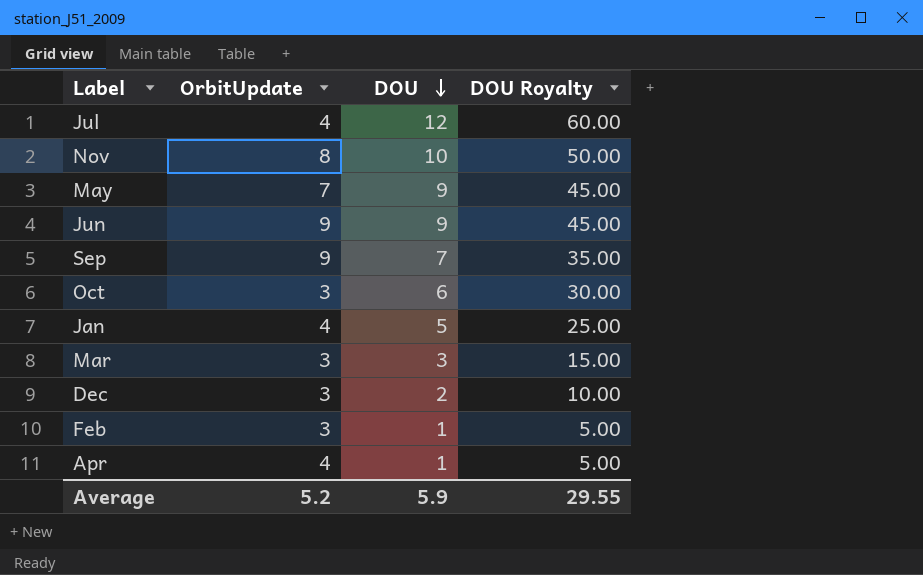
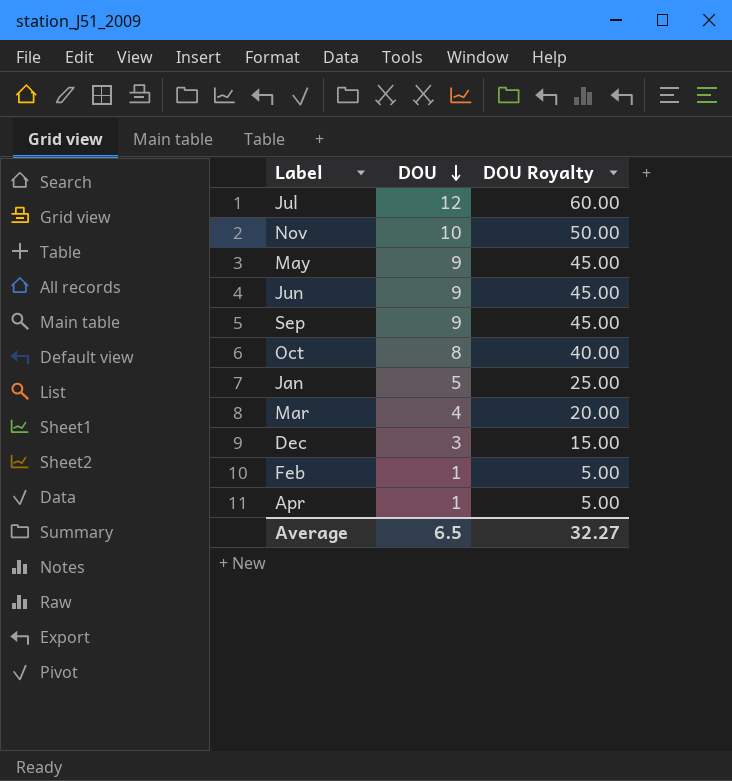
column OrbitUpdate | position: 2 -> none
Sep | DOU: 7 -> 9
Sep | DOU Royalty: 35.00 -> 45.00
Oct | DOU: 6 -> 8
Oct | DOU Royalty: 30.00 -> 40.00
Mar | DOU: 3 -> 4
Mar | DOU Royalty: 15.00 -> 20.00
Dec | DOU: 2 -> 3
Dec | DOU Royalty: 10.00 -> 15.00
Average | DOU: 5.9 -> 6.5
Average | DOU Royalty: 29.55 -> 32.27

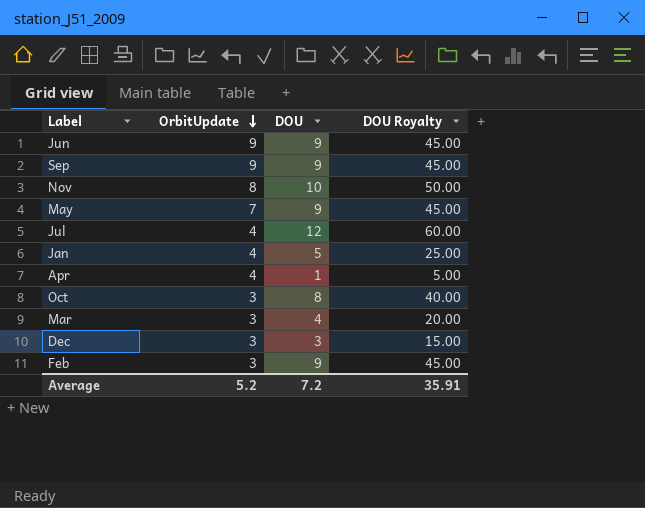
row order: DOU descending -> OrbitUpdate descending
column OrbitUpdate | position: none -> 2
Feb | DOU: 1 -> 9
Feb | DOU Royalty: 5.00 -> 45.00
Average | DOU: 6.5 -> 7.2
Average | DOU Royalty: 32.27 -> 35.91

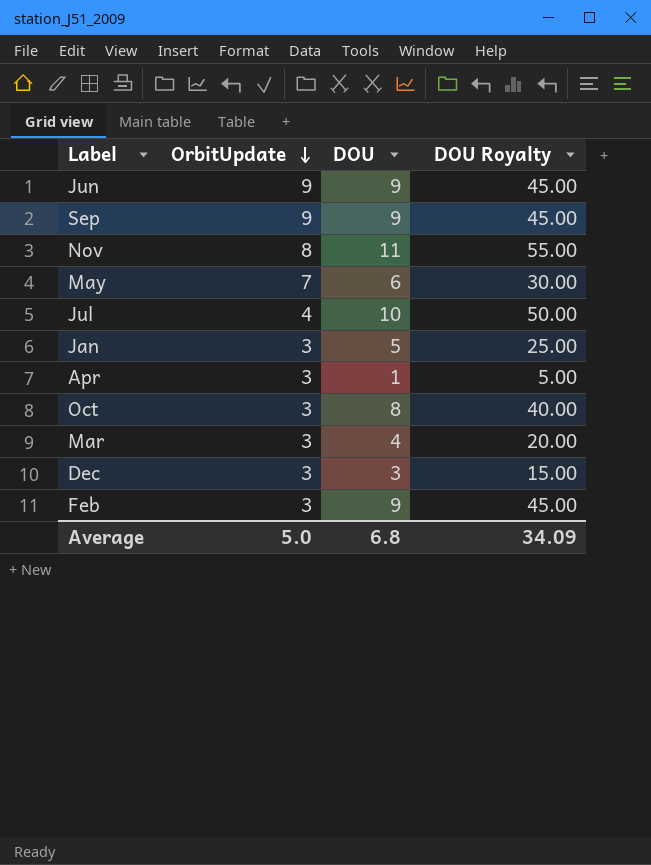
Nov | DOU: 10 -> 11
Nov | DOU Royalty: 50.00 -> 55.00
May | DOU: 9 -> 6
May | DOU Royalty: 45.00 -> 30.00
Jul | DOU: 12 -> 10
Jul | DOU Royalty: 60.00 -> 50.00
Jan | OrbitUpdate: 4 -> 3
Apr | OrbitUpdate: 4 -> 3
Average | OrbitUpdate: 5.2 -> 5.0
Average | DOU: 7.2 -> 6.8
Average | DOU Royalty: 35.91 -> 34.09

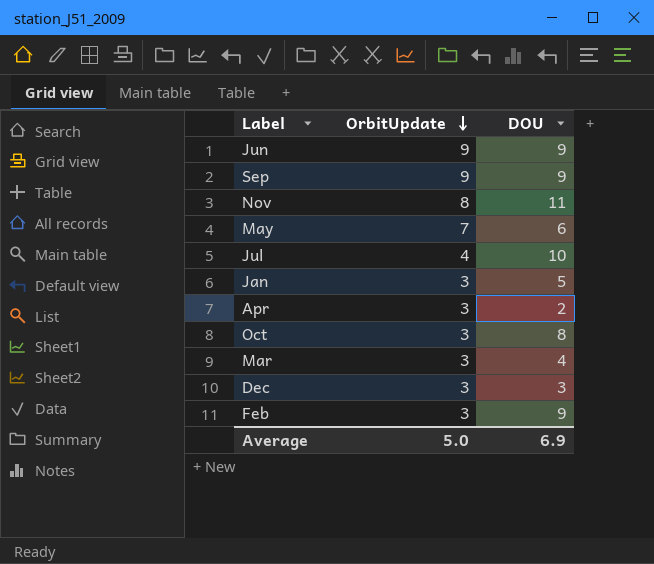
column DOU Royalty | formula: [DOU] * 5 -> none
Apr | DOU: 1 -> 2
Average | DOU: 6.8 -> 6.9

